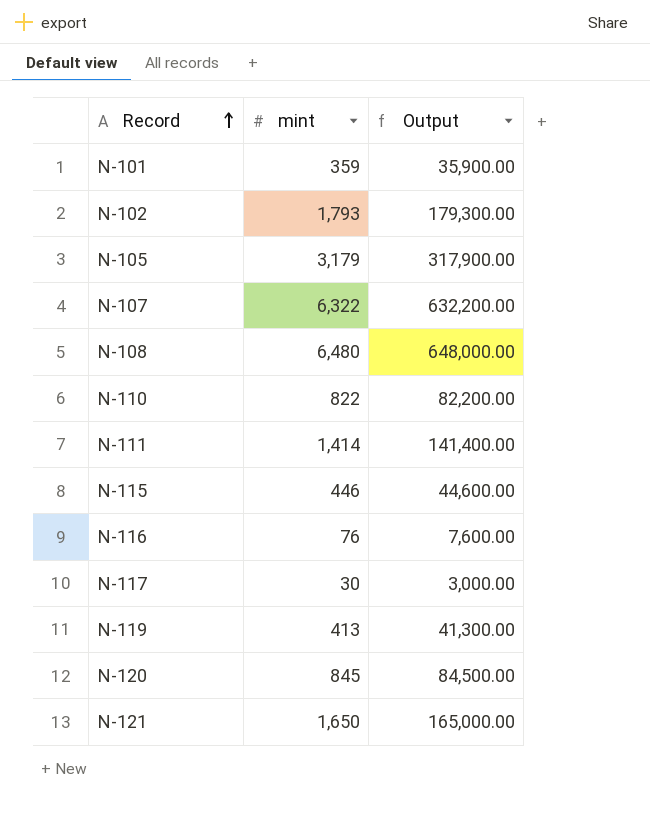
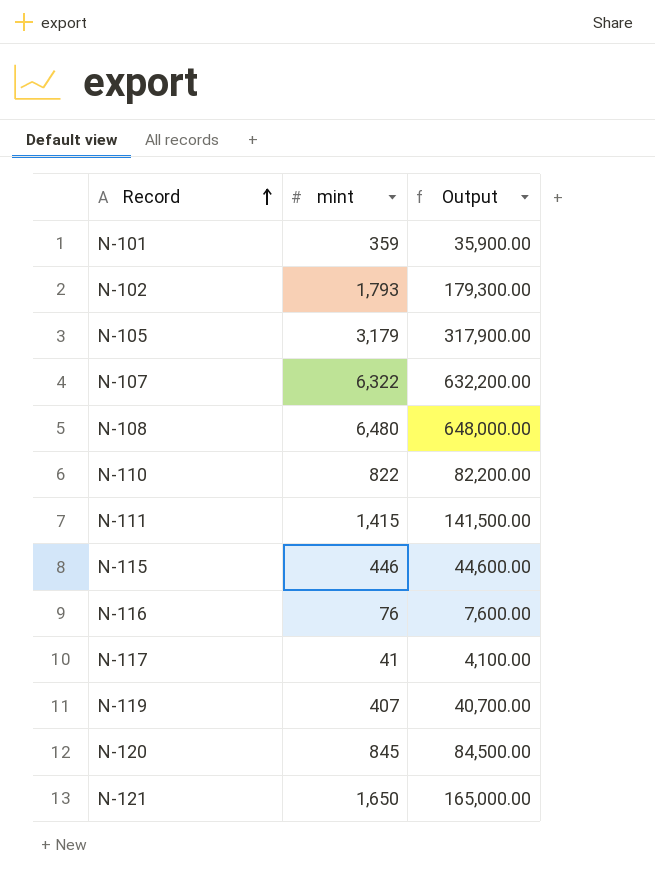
N-111 | mint: 1,414 -> 1,415
N-111 | Output: 141,400.00 -> 141,500.00
N-117 | mint: 30 -> 41
N-117 | Output: 3,000.00 -> 4,100.00
N-119 | mint: 413 -> 407
N-119 | Output: 41,300.00 -> 40,700.00

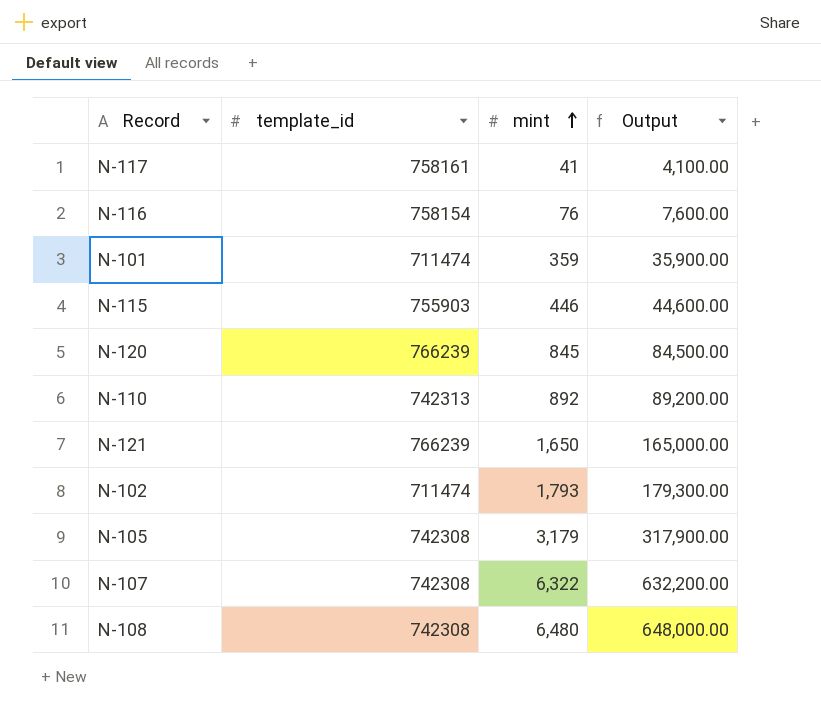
row order: Record ascending -> mint ascending
column template_id | position: none -> 2
row N-111: 1,415 | 141,500.00 -> none
row N-119: 407 | 40,700.00 -> none
N-110 | mint: 822 -> 892
N-110 | Output: 82,200.00 -> 89,200.00

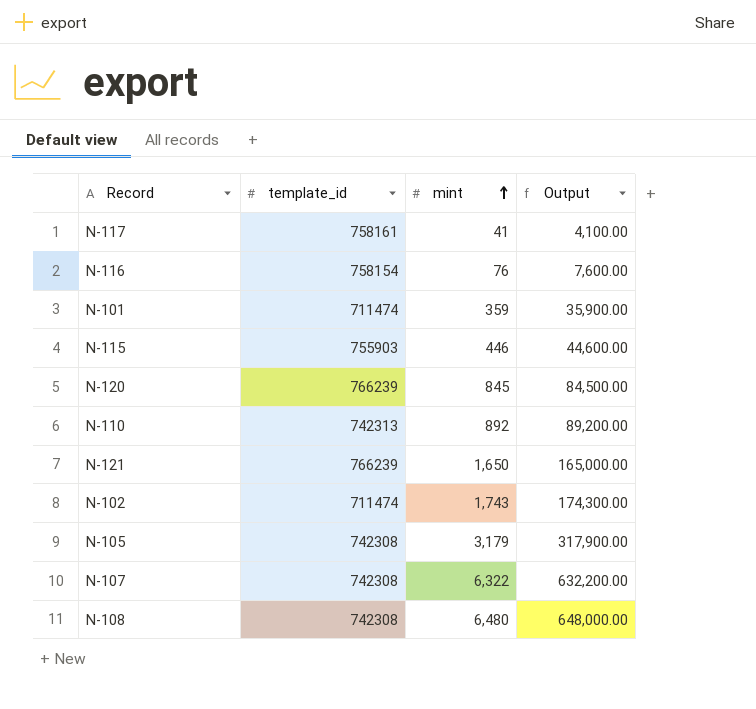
N-102 | mint: 1,793 -> 1,743
N-102 | Output: 179,300.00 -> 174,300.00

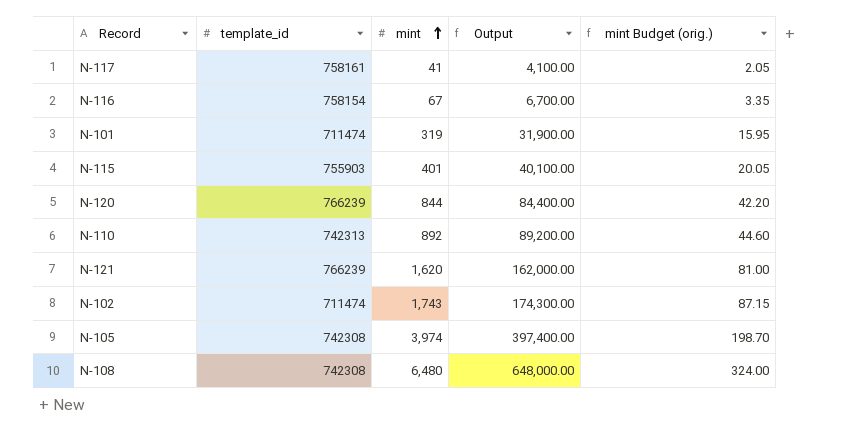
column mint Budget (orig.) | formula: none -> [mint] * 0.05
row N-107: 742308 | 6,322 | 632,200.00 -> none
N-116 | mint: 76 -> 67
N-116 | Output: 7,600.00 -> 6,700.00
N-101 | mint: 359 -> 319
N-101 | Output: 35,900.00 -> 31,900.00
N-115 | mint: 446 -> 401
N-115 | Output: 44,600.00 -> 40,100.00
N-120 | mint: 845 -> 844
N-120 | Output: 84,500.00 -> 84,400.00
N-121 | mint: 1,650 -> 1,620
N-121 | Output: 165,000.00 -> 162,000.00
N-105 | mint: 3,179 -> 3,974
N-105 | Output: 317,900.00 -> 397,400.00

